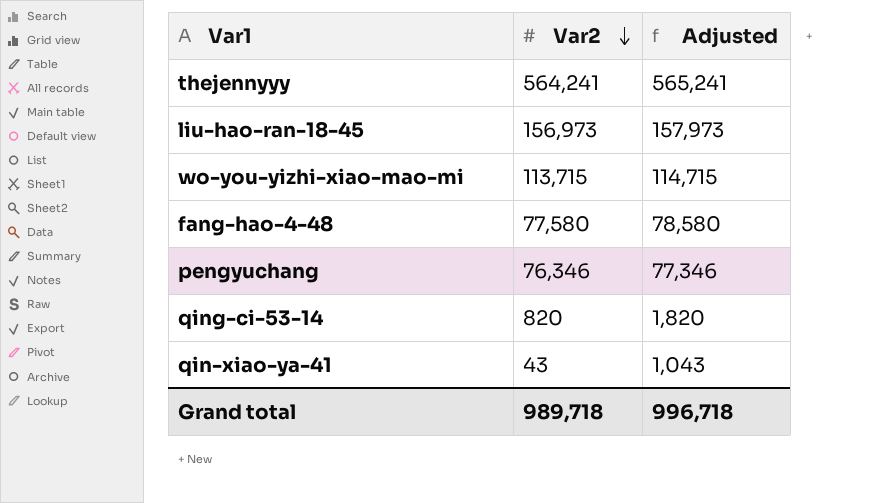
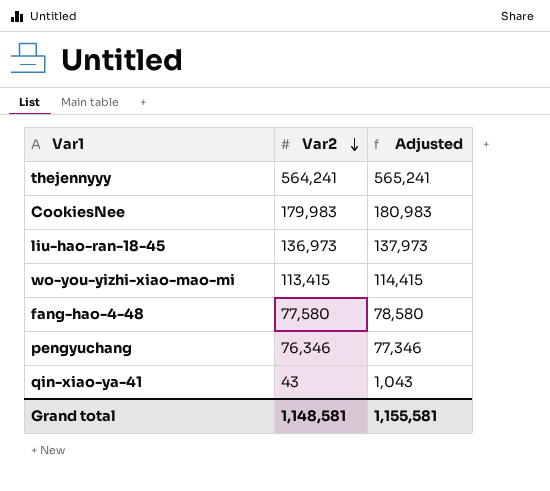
row qing-ci-53-14: 820 | 1,820 -> none
row CookiesNee: none -> 179,983 | 180,983
liu-hao-ran-18-45 | Var2: 156,973 -> 136,973
liu-hao-ran-18-45 | Adjusted: 157,973 -> 137,973
wo-you-yizhi-xiao-mao-mi | Var2: 113,715 -> 113,415
wo-you-yizhi-xiao-mao-mi | Adjusted: 114,715 -> 114,415
Grand total | Var2: 989,718 -> 1,148,581
Grand total | Adjusted: 996,718 -> 1,155,581

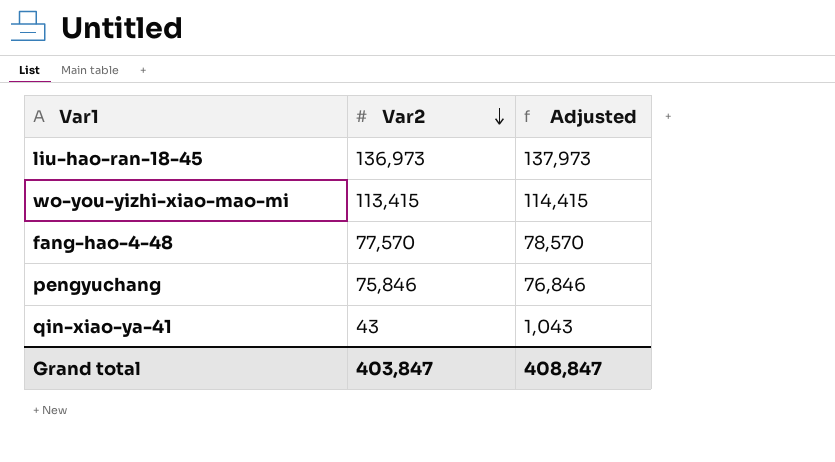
row thejennyyy: 564,241 | 565,241 -> none
row CookiesNee: 179,983 | 180,983 -> none
fang-hao-4-48 | Var2: 77,580 -> 77,570
fang-hao-4-48 | Adjusted: 78,580 -> 78,570
pengyuchang | Var2: 76,346 -> 75,846
pengyuchang | Adjusted: 77,346 -> 76,846
Grand total | Var2: 1,148,581 -> 403,847
Grand total | Adjusted: 1,155,581 -> 408,847

